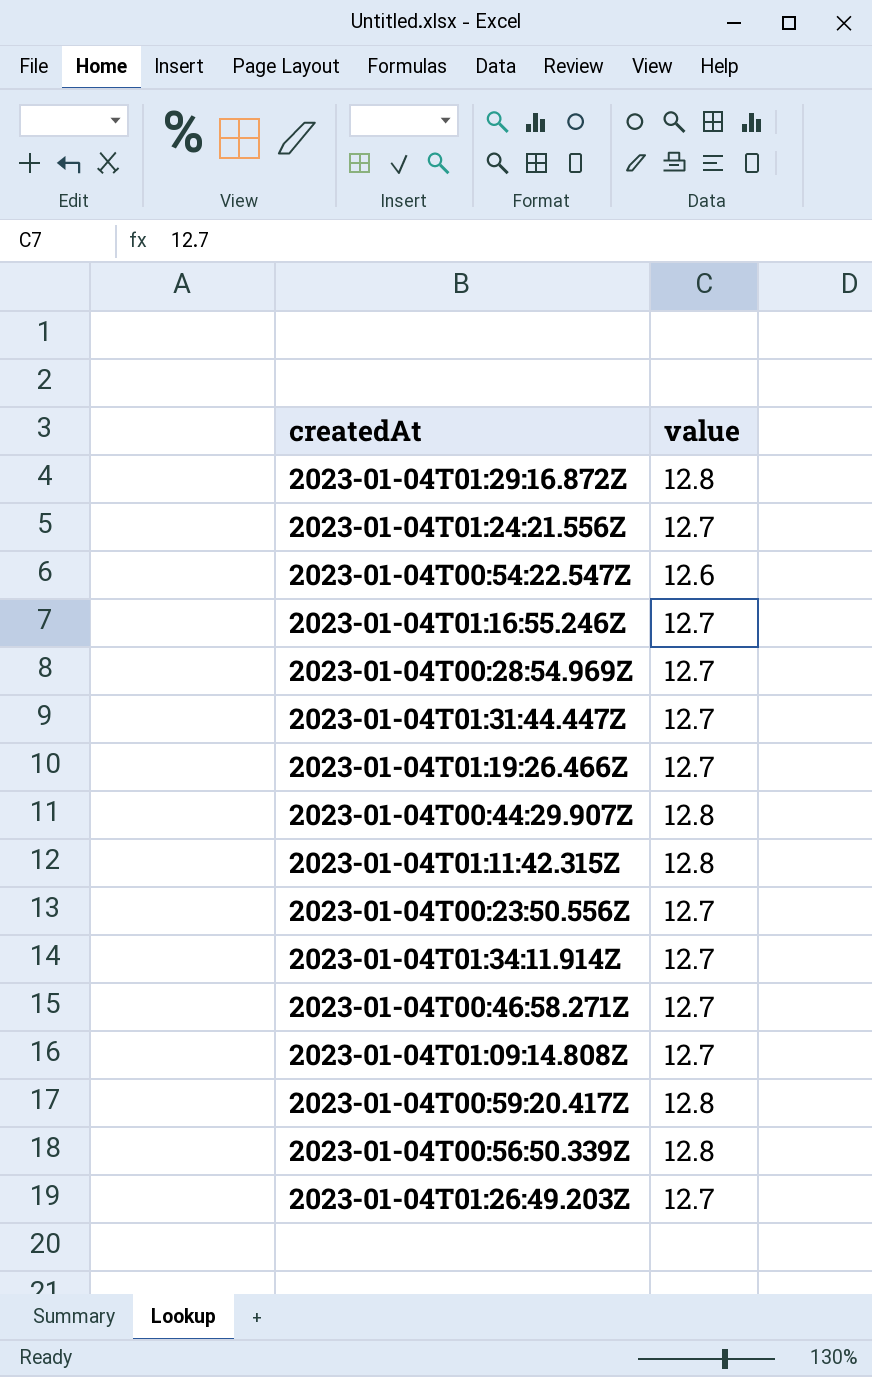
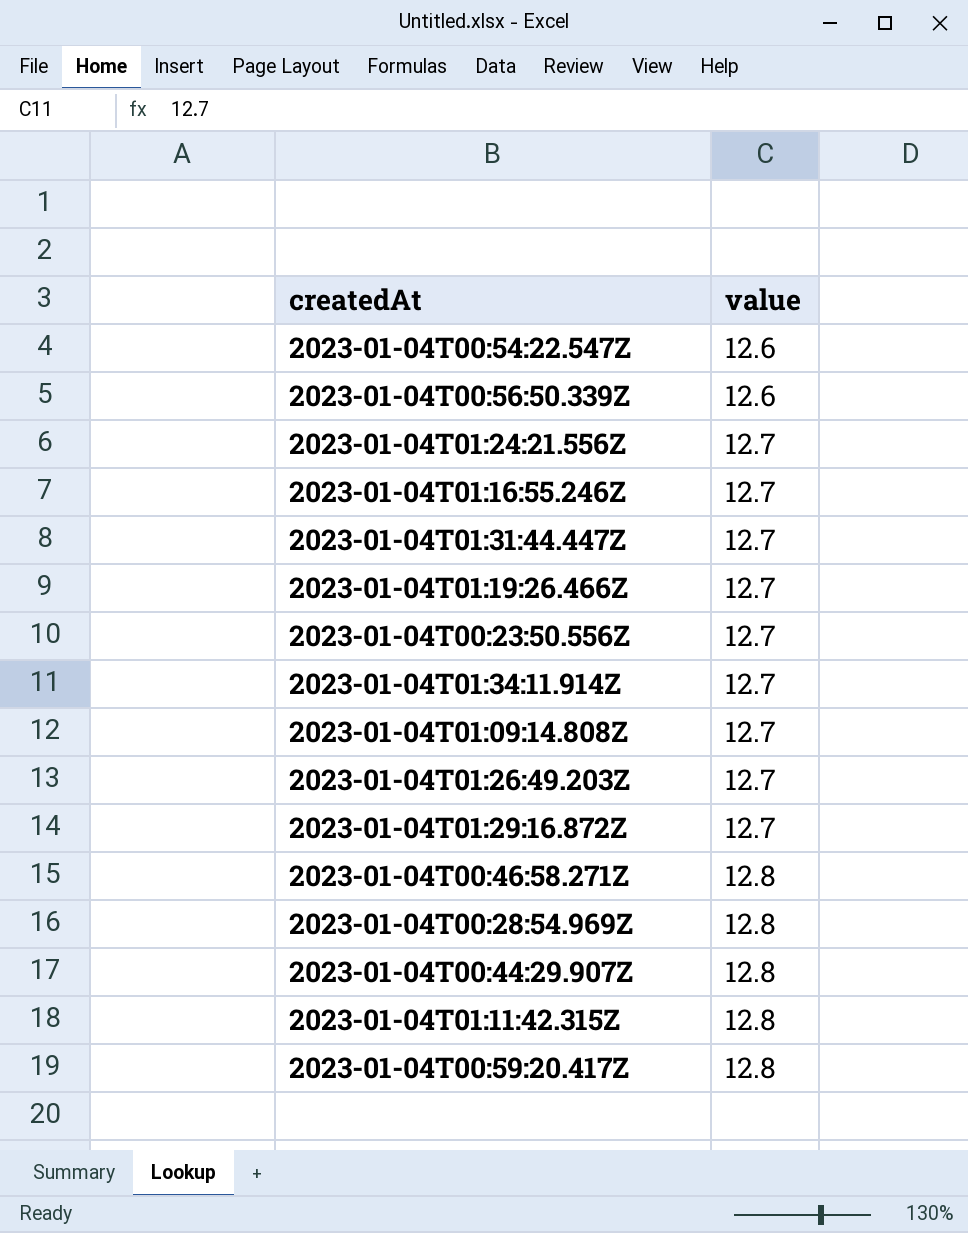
row order: none -> value ascending
2023-01-04T00:56:50.339Z | value: 12.8 -> 12.6
2023-01-04T01:29:16.872Z | value: 12.8 -> 12.7
2023-01-04T00:46:58.271Z | value: 12.7 -> 12.8
2023-01-04T00:28:54.969Z | value: 12.7 -> 12.8

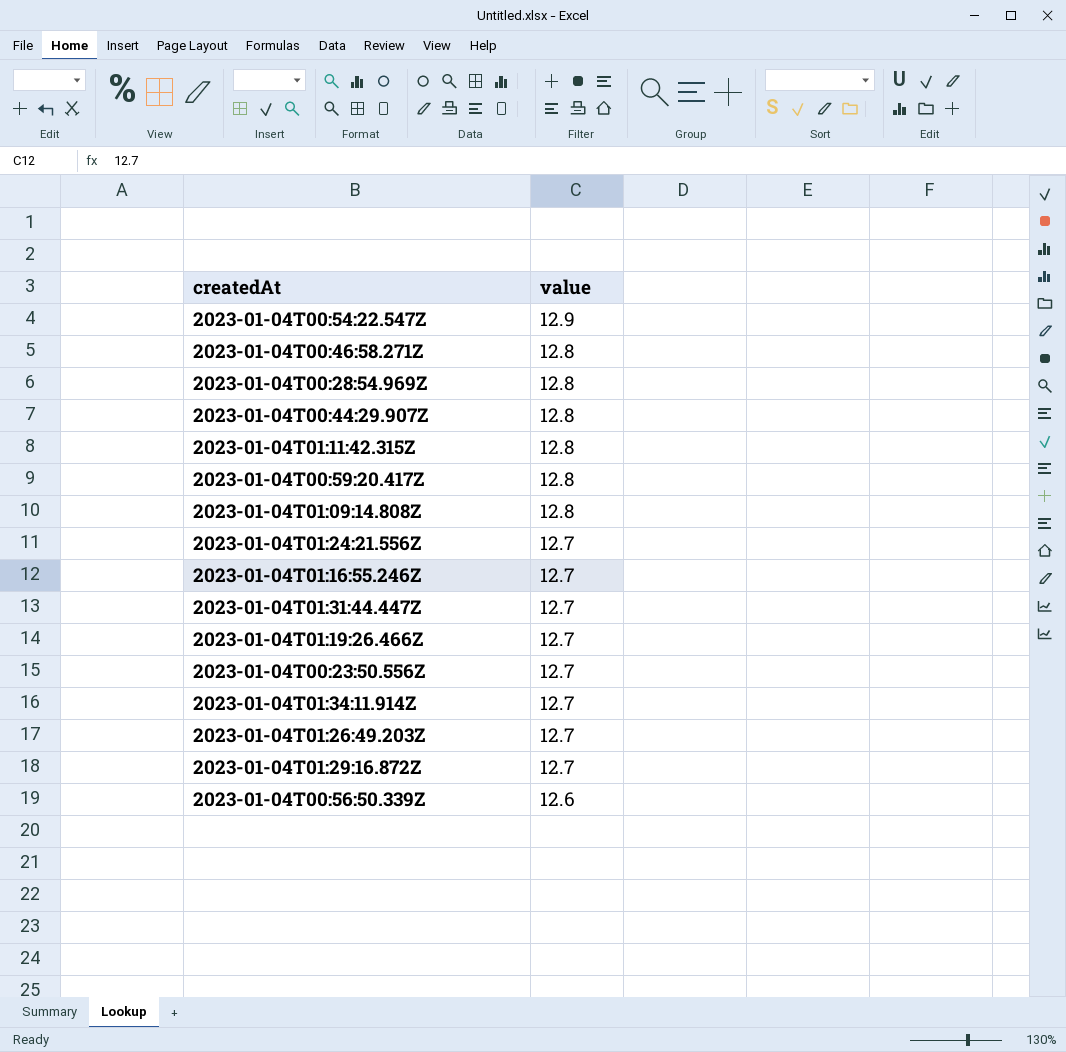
row order: value ascending -> value descending
2023-01-04T00:54:22.547Z | value: 12.6 -> 12.9
2023-01-04T01:09:14.808Z | value: 12.7 -> 12.8

